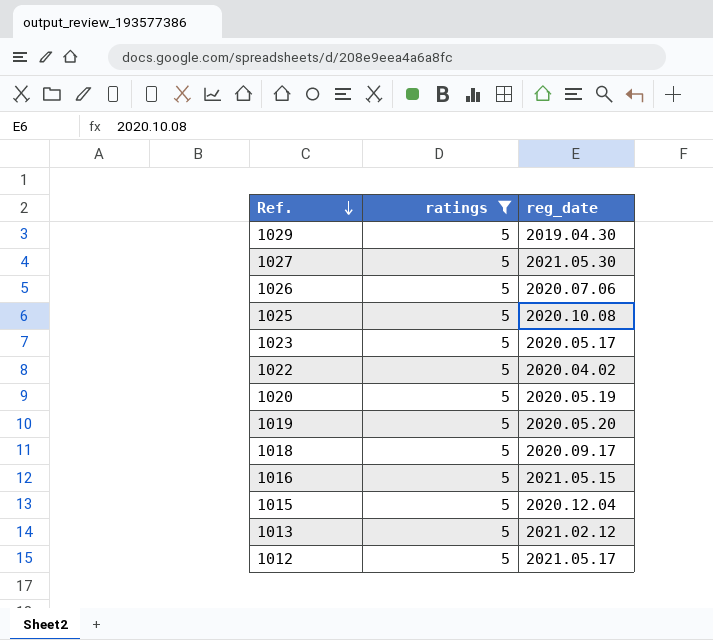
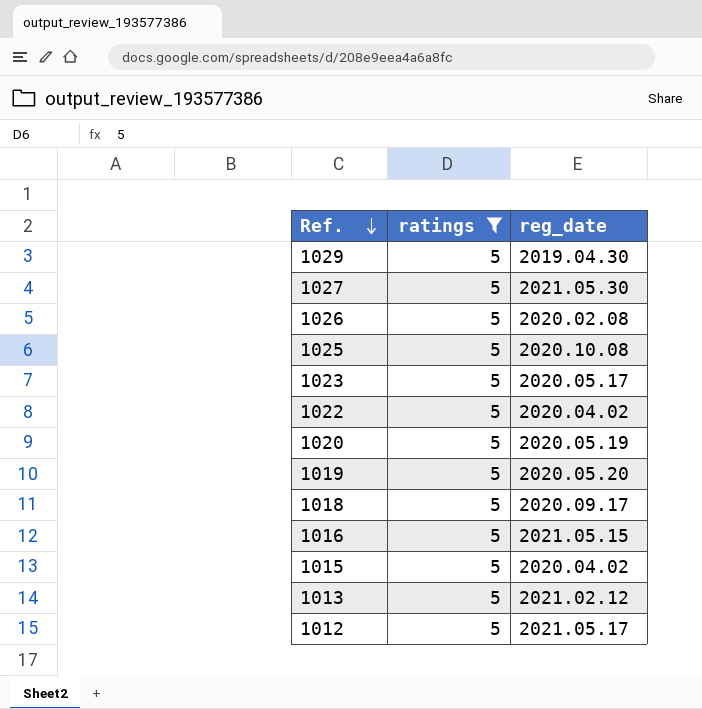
1026 | reg_date: 2020.07.06 -> 2020.02.08
1015 | reg_date: 2020.12.04 -> 2020.04.02

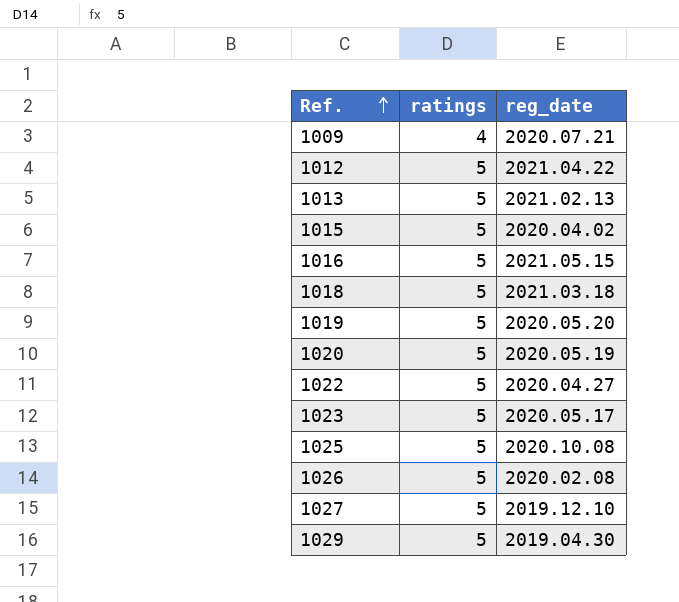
filter: ratings = 5 -> none
row order: Ref. descending -> Ref. ascending
1012 | reg_date: 2021.05.17 -> 2021.04.22
1013 | reg_date: 2021.02.12 -> 2021.02.13
1018 | reg_date: 2020.09.17 -> 2021.03.18
1022 | reg_date: 2020.04.02 -> 2020.04.27
1027 | reg_date: 2021.05.30 -> 2019.12.10

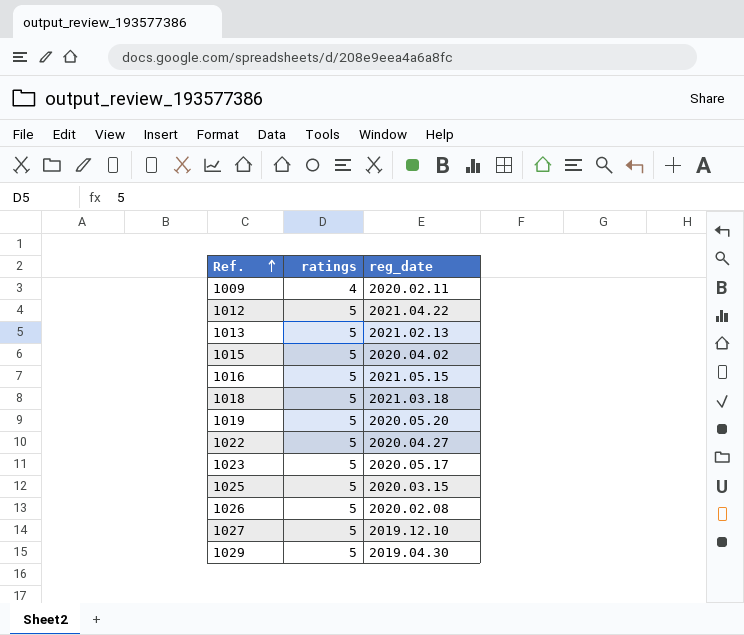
row 1020: 5 | 2020.05.19 -> none
1009 | reg_date: 2020.07.21 -> 2020.02.11
1025 | reg_date: 2020.10.08 -> 2020.03.15

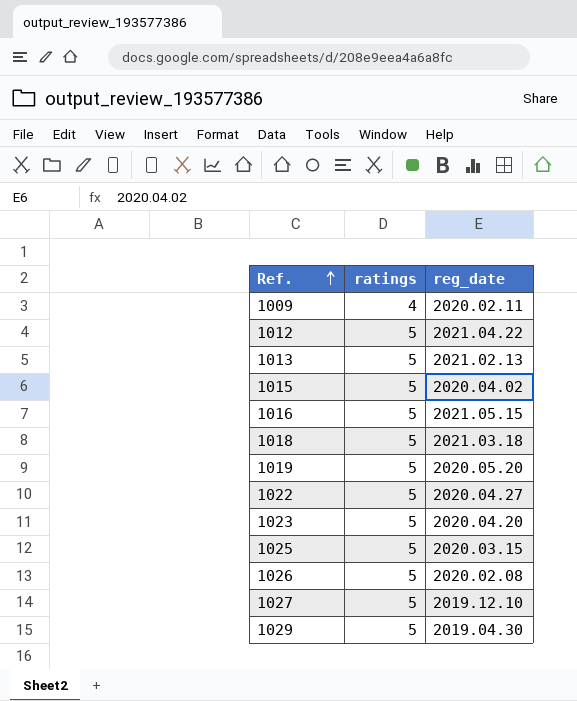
1023 | reg_date: 2020.05.17 -> 2020.04.20

